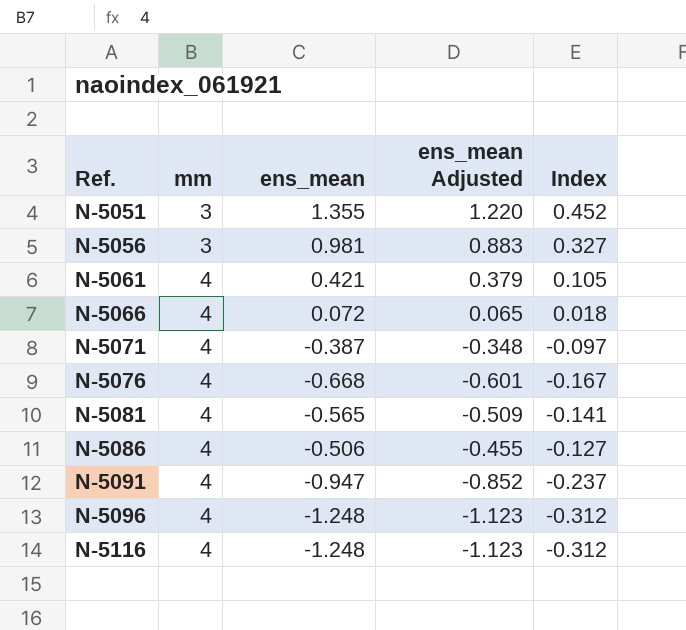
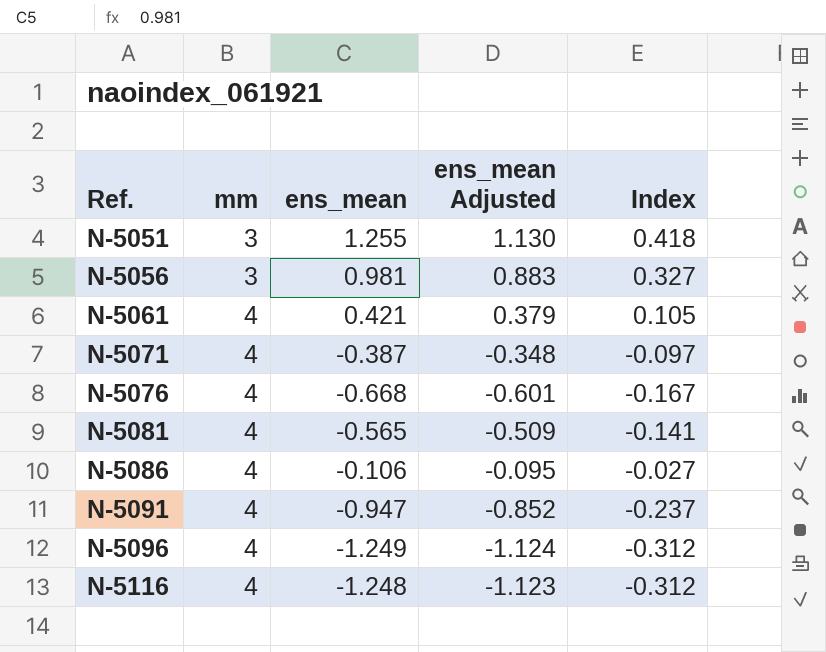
row N-5066: 4 | 0.072 | 0.065 | 0.018 -> none
N-5051 | ens_mean: 1.355 -> 1.255
N-5051 | ens_mean Adjusted: 1.220 -> 1.130
N-5051 | Index: 0.452 -> 0.418
N-5086 | ens_mean: -0.506 -> -0.106
N-5086 | ens_mean Adjusted: -0.455 -> -0.095
N-5086 | Index: -0.127 -> -0.027
N-5096 | ens_mean: -1.248 -> -1.249
N-5096 | ens_mean Adjusted: -1.123 -> -1.124

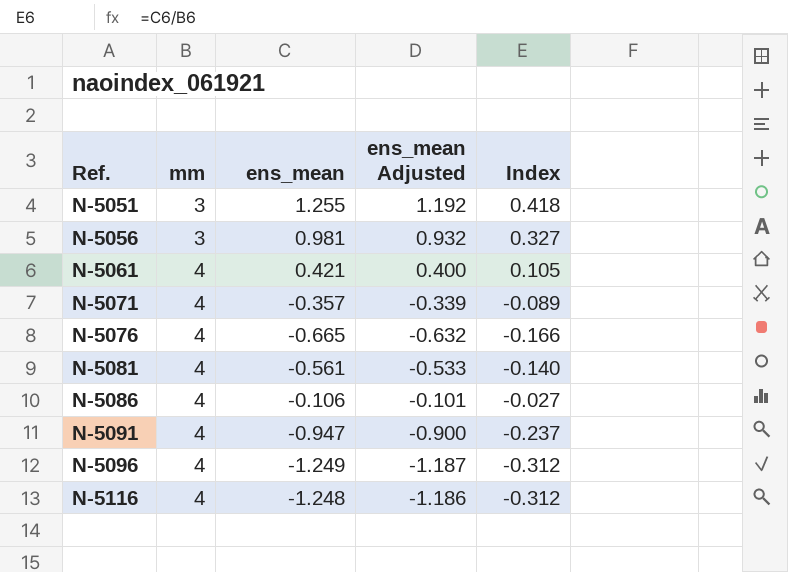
column ens_mean Adjusted | formula: [ens_mean] * 0.9 -> [ens_mean] * 0.95
N-5071 | ens_mean: -0.387 -> -0.357
N-5071 | Index: -0.097 -> -0.089
N-5076 | ens_mean: -0.668 -> -0.665
N-5076 | Index: -0.167 -> -0.166
N-5081 | ens_mean: -0.565 -> -0.561
N-5081 | Index: -0.141 -> -0.140

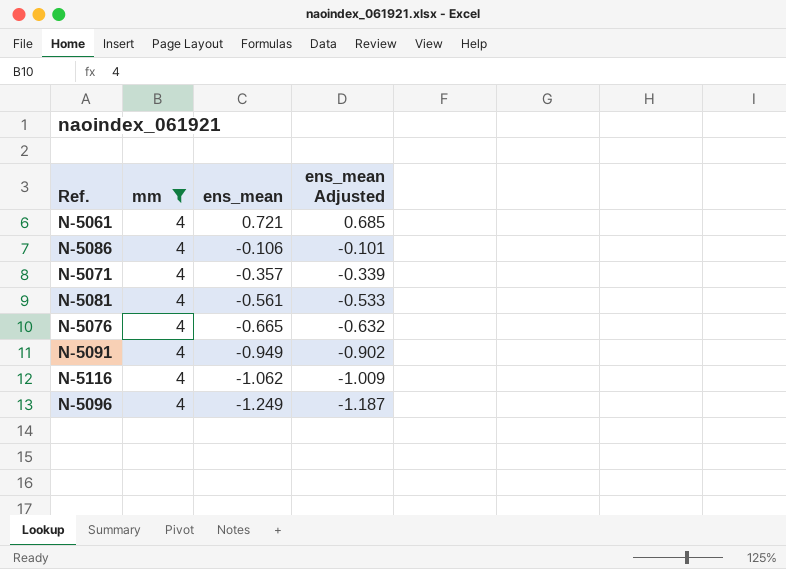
filter: none -> mm = 4
row order: Ref. ascending -> ens_mean descending
column Index | formula: [ens_mean] / [mm] -> none
N-5061 | ens_mean: 0.421 -> 0.721
N-5061 | ens_mean Adjusted: 0.400 -> 0.685
N-5091 | ens_mean: -0.947 -> -0.949
N-5091 | ens_mean Adjusted: -0.900 -> -0.902
N-5116 | ens_mean: -1.248 -> -1.062
N-5116 | ens_mean Adjusted: -1.186 -> -1.009

